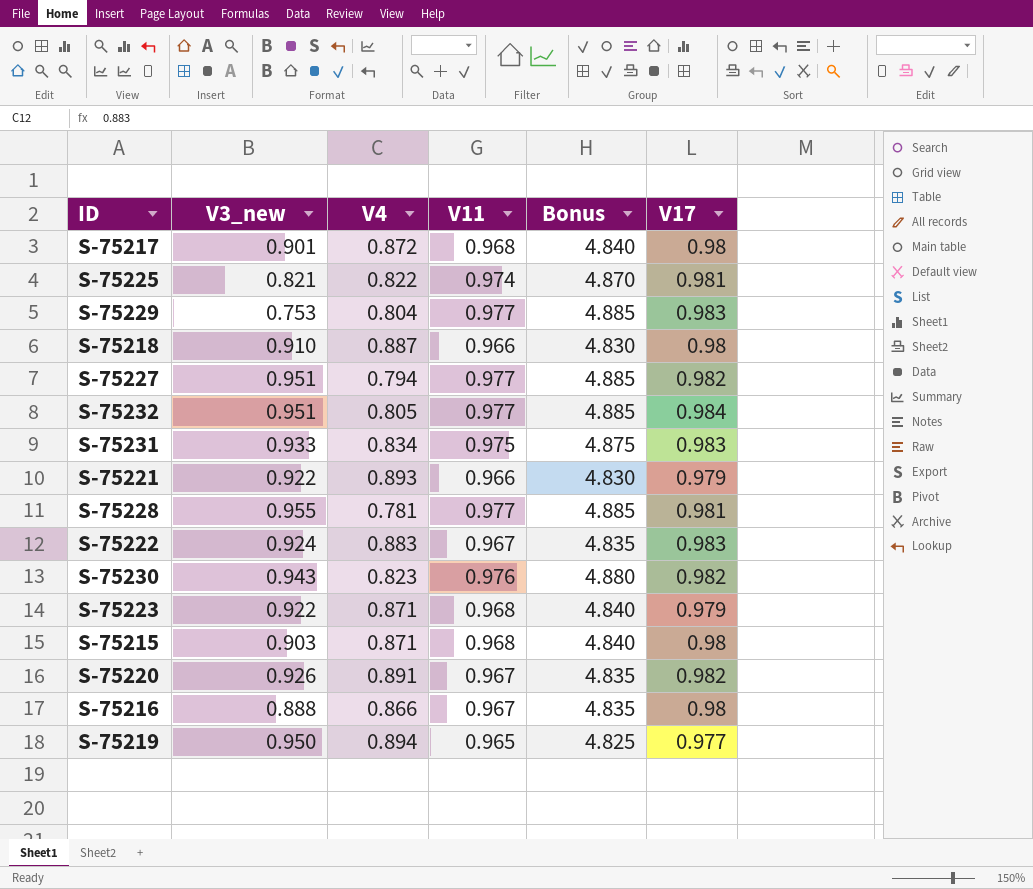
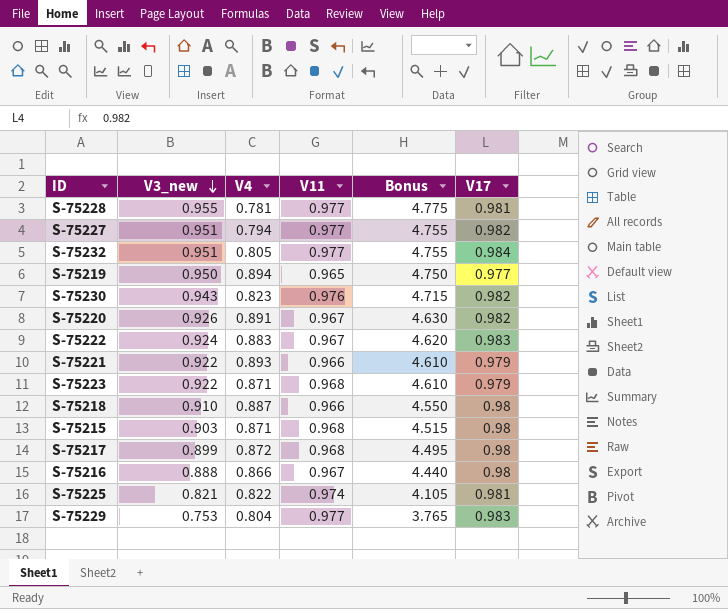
row order: none -> V3_new descending
column Bonus | formula: [V11] * 5 -> [V3_new] * 5
row S-75231: 0.933 | 0.834 | 0.975 | 4.875 | 0.983 -> none
S-75217 | V3_new: 0.901 -> 0.899

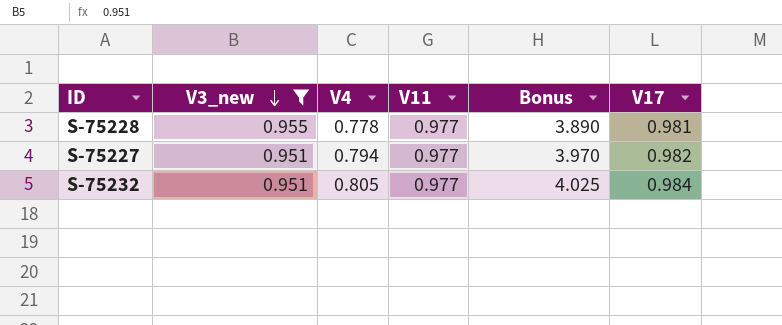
filter: none -> V3_new >= 0.951
column Bonus | formula: [V3_new] * 5 -> [V4] * 5
S-75228 | V4: 0.781 -> 0.778

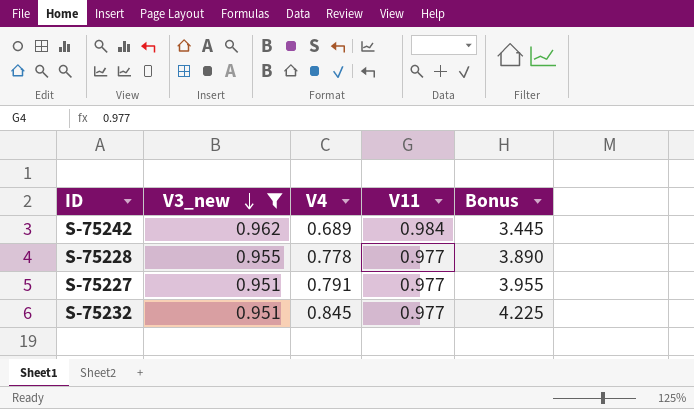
column V17 | position: 6 -> none
row S-75242: none -> 0.962 | 0.689 | 0.984 | 3.445
S-75227 | V4: 0.794 -> 0.791
S-75227 | Bonus: 3.970 -> 3.955
S-75232 | V4: 0.805 -> 0.845
S-75232 | Bonus: 4.025 -> 4.225

